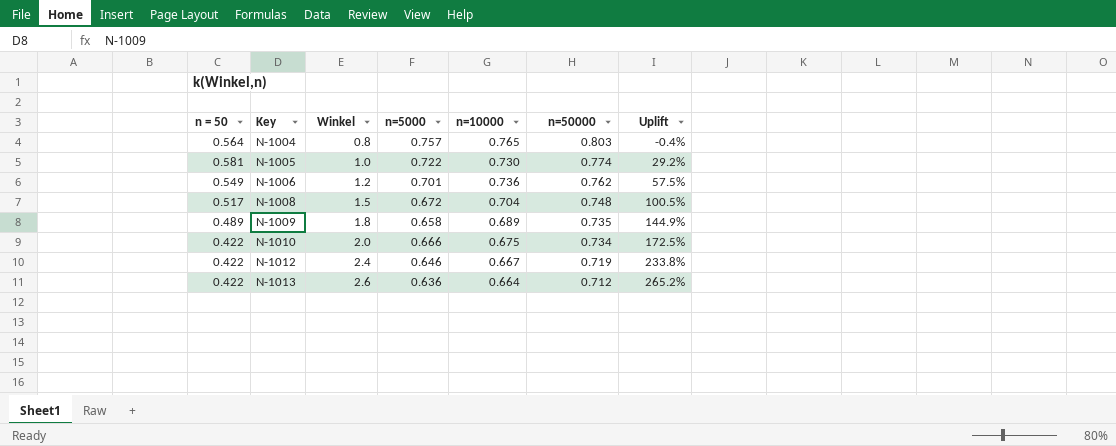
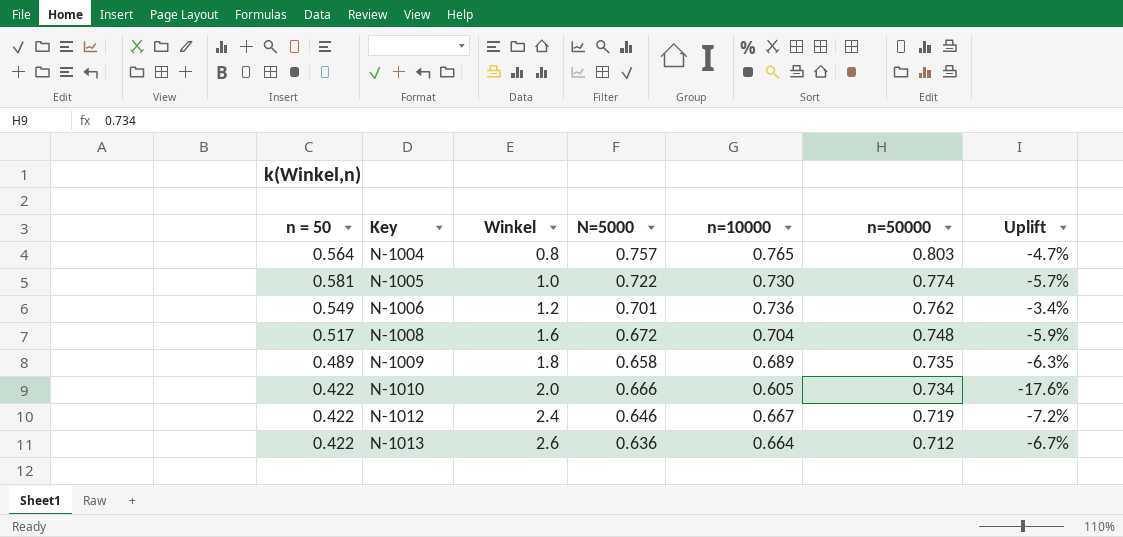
column name: n=5000 -> N=5000
column Uplift | formula: ([Winkel] - [n=50000]) / [n=50000] -> ([n=10000] - [n=50000]) / [n=50000]
N-1008 | Winkel: 1.5 -> 1.6
N-1010 | n=10000: 0.675 -> 0.605

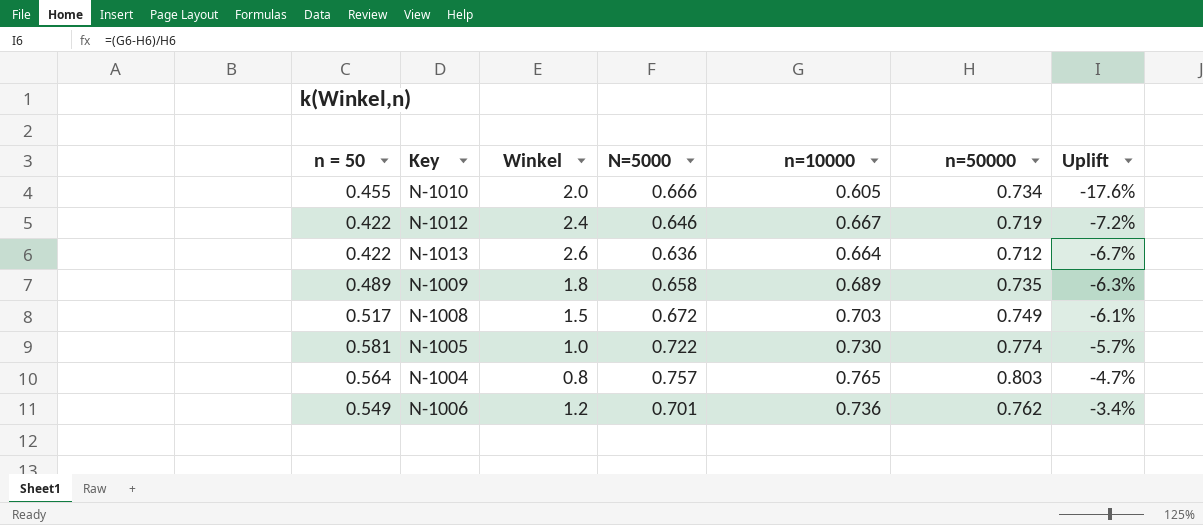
row order: Key ascending -> Uplift ascending
N-1010 | n = 50: 0.422 -> 0.455
N-1008 | Winkel: 1.6 -> 1.5
N-1008 | n=10000: 0.704 -> 0.703
N-1008 | n=50000: 0.748 -> 0.749
N-1008 | Uplift: -5.9% -> -6.1%

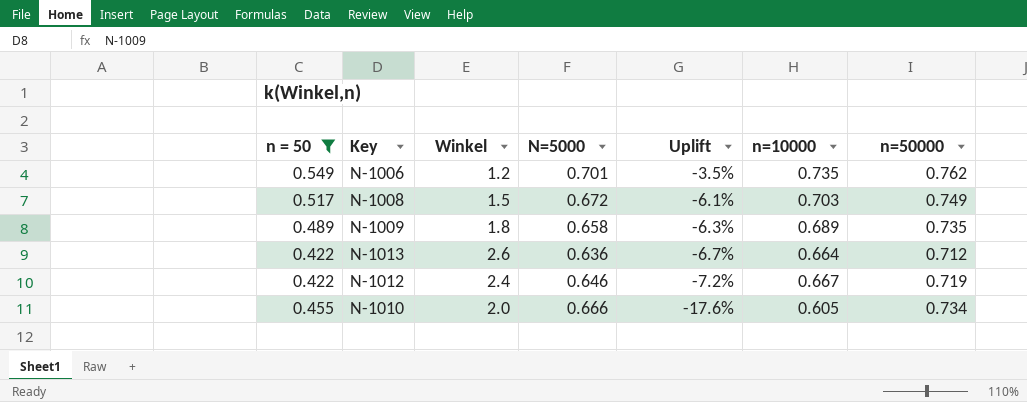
filter: none -> n = 50 <= 0.549
row order: Uplift ascending -> Uplift descending
column Uplift | position: 7 -> 5
N-1006 | Uplift: -3.4% -> -3.5%
N-1006 | n=10000: 0.736 -> 0.735

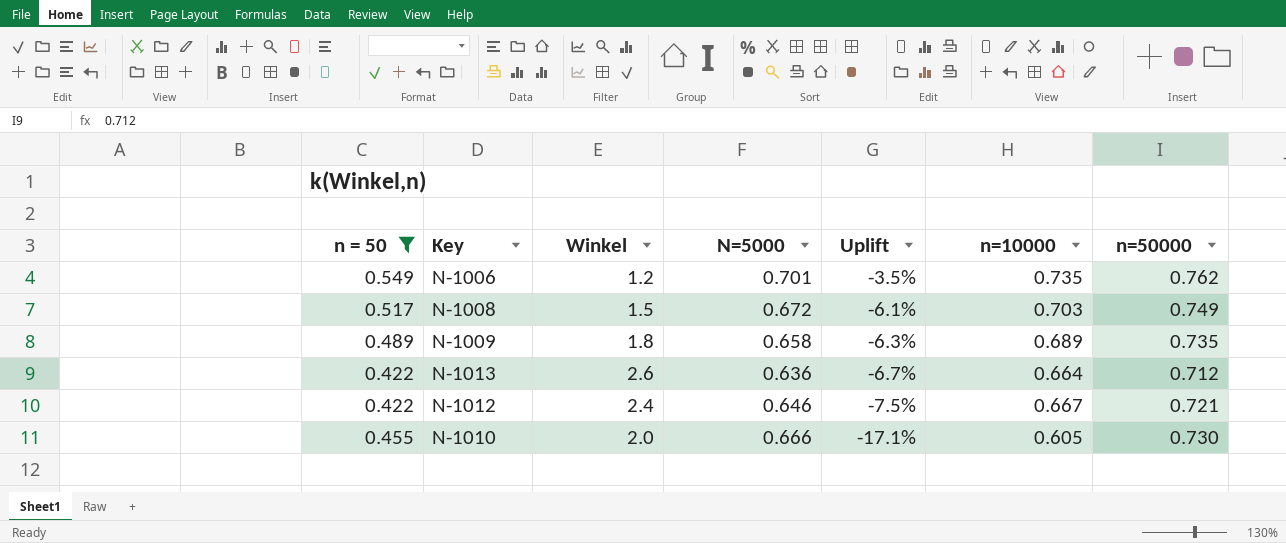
N-1012 | Uplift: -7.2% -> -7.5%
N-1012 | n=50000: 0.719 -> 0.721
N-1010 | Uplift: -17.6% -> -17.1%
N-1010 | n=50000: 0.734 -> 0.730

